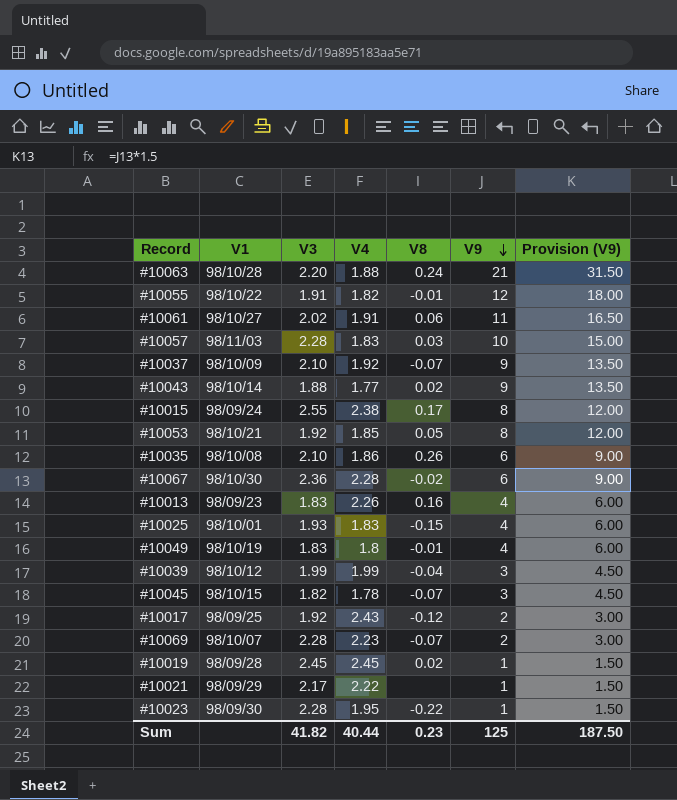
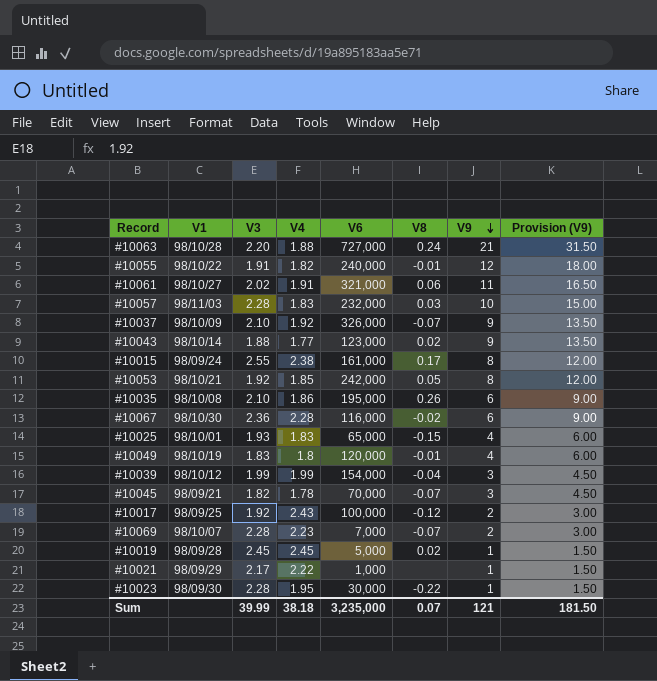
column V6 | position: none -> 5
row #10013: 98/09/23 | 1.83 | 2.26 | 0.16 | 4 | 6.00 -> none
#10045 | V1: 98/10/15 -> 98/09/21
Sum | V3: 41.82 -> 39.99
Sum | V4: 40.44 -> 38.18
Sum | V8: 0.23 -> 0.07
Sum | V9: 125 -> 121
Sum | Provision (V9): 187.50 -> 181.50

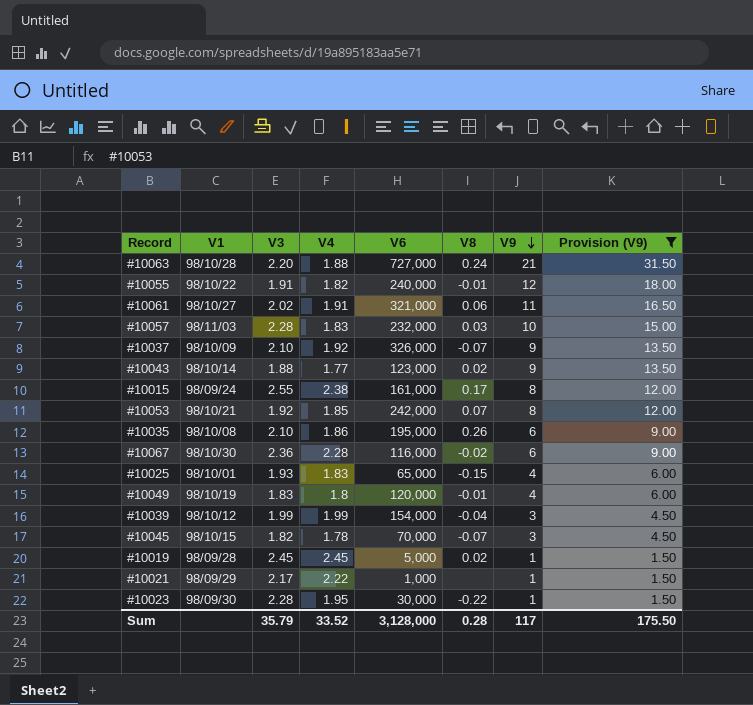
filter: none -> Provision (V9) != 3.00
#10053 | V8: 0.05 -> 0.07
#10045 | V1: 98/09/21 -> 98/10/15
Sum | V3: 39.99 -> 35.79
Sum | V4: 38.18 -> 33.52
Sum | V6: 3,235,000 -> 3,128,000
Sum | V8: 0.07 -> 0.28
Sum | V9: 121 -> 117
Sum | Provision (V9): 181.50 -> 175.50

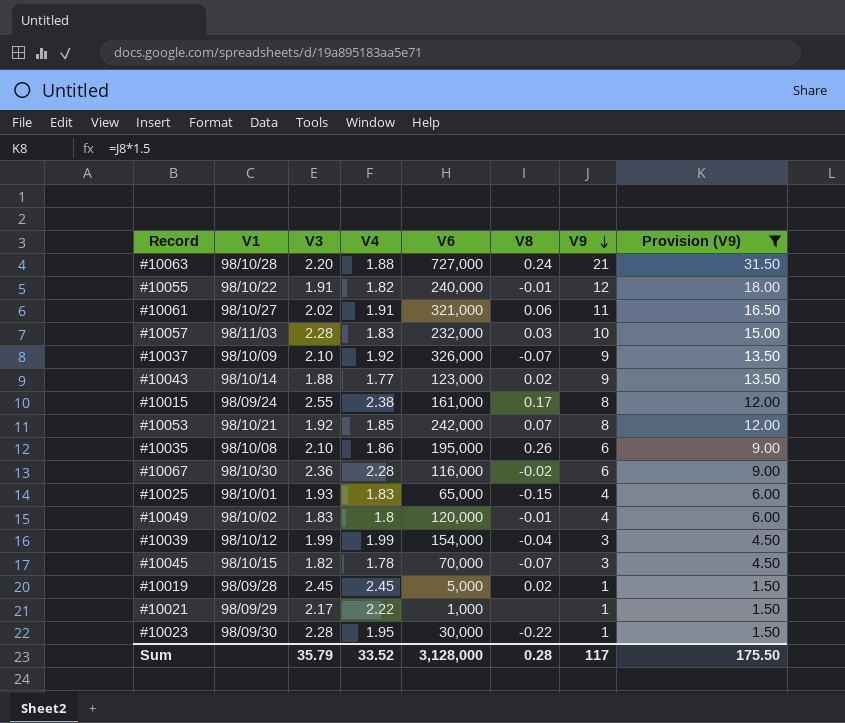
#10049 | V1: 98/10/19 -> 98/10/02

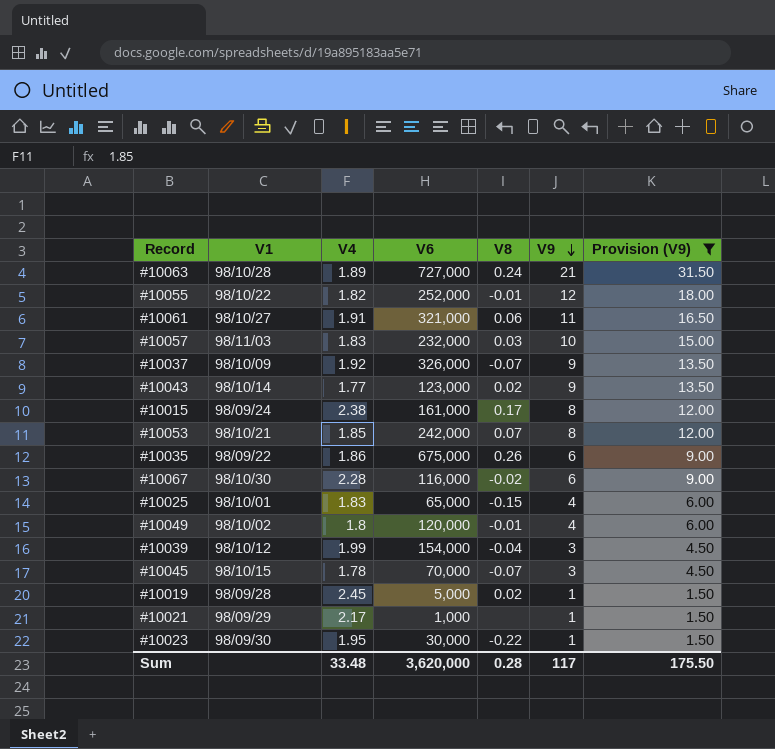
column V3 | position: 3 -> none
#10063 | V4: 1.88 -> 1.89
#10055 | V6: 240,000 -> 252,000
#10035 | V1: 98/10/08 -> 98/09/22
#10035 | V6: 195,000 -> 675,000
#10021 | V4: 2.22 -> 2.17
Sum | V4: 33.52 -> 33.48
Sum | V6: 3,128,000 -> 3,620,000

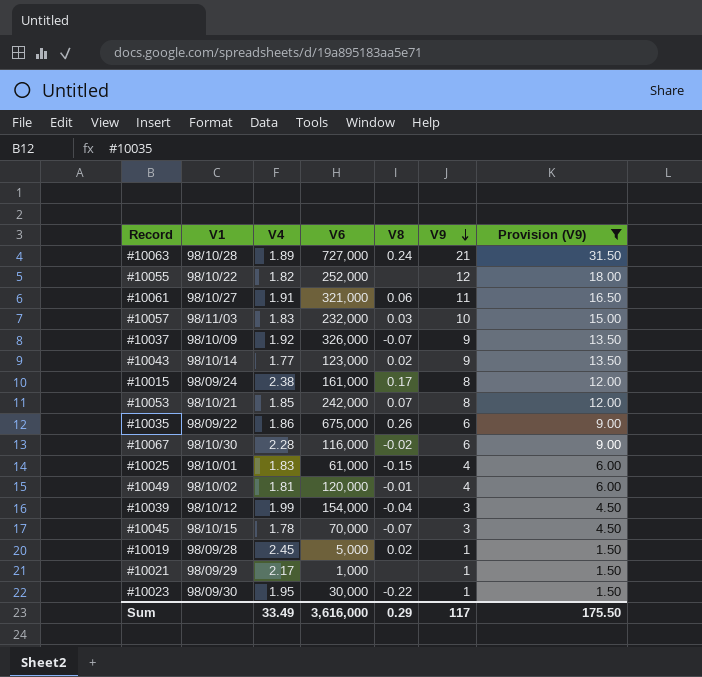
#10055 | V8: -0.01 -> none
#10025 | V6: 65,000 -> 61,000
#10049 | V4: 1.8 -> 1.81
Sum | V4: 33.48 -> 33.49
Sum | V6: 3,620,000 -> 3,616,000
Sum | V8: 0.28 -> 0.29

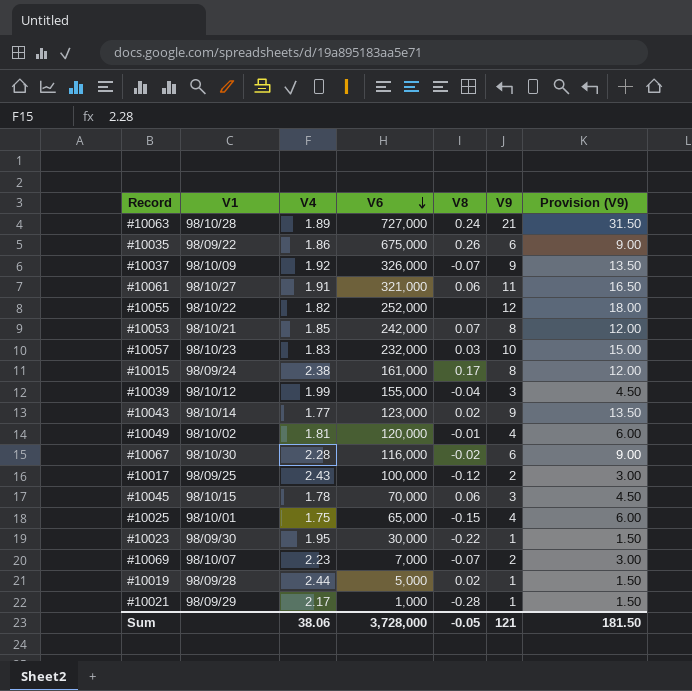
filter: Provision (V9) != 3.00 -> none
row order: V9 descending -> V6 descending
#10057 | V1: 98/11/03 -> 98/10/23
#10039 | V6: 154,000 -> 155,000
#10045 | V8: -0.07 -> 0.06
#10025 | V4: 1.83 -> 1.75
#10025 | V6: 61,000 -> 65,000
#10019 | V4: 2.45 -> 2.44
#10021 | V8: none -> -0.28
Sum | V4: 33.49 -> 38.06
Sum | V6: 3,616,000 -> 3,728,000
Sum | V8: 0.29 -> -0.05
Sum | V9: 117 -> 121
Sum | Provision (V9): 175.50 -> 181.50

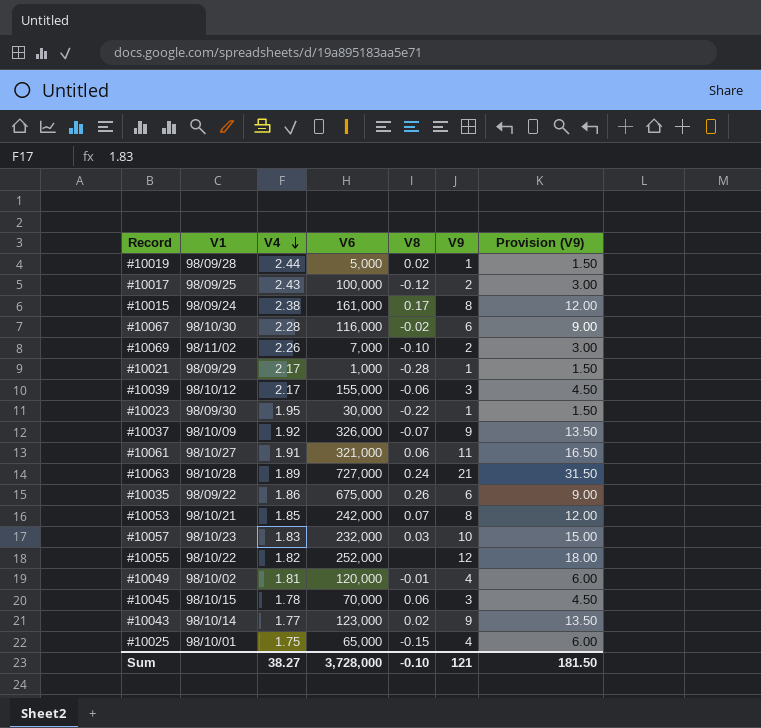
row order: V6 descending -> V4 descending
#10069 | V1: 98/10/07 -> 98/11/02
#10069 | V4: 2.23 -> 2.26
#10069 | V8: -0.07 -> -0.10
#10039 | V4: 1.99 -> 2.17
#10039 | V8: -0.04 -> -0.06
Sum | V4: 38.06 -> 38.27
Sum | V8: -0.05 -> -0.10

